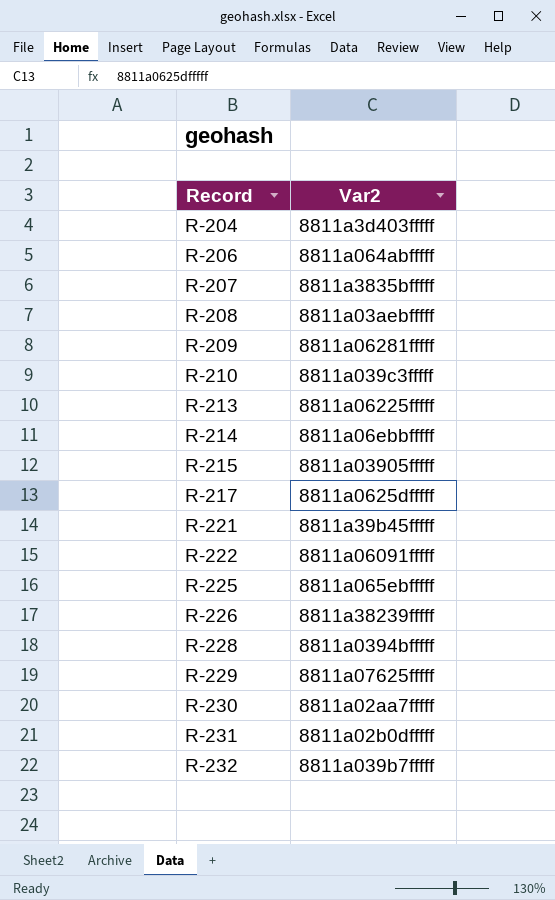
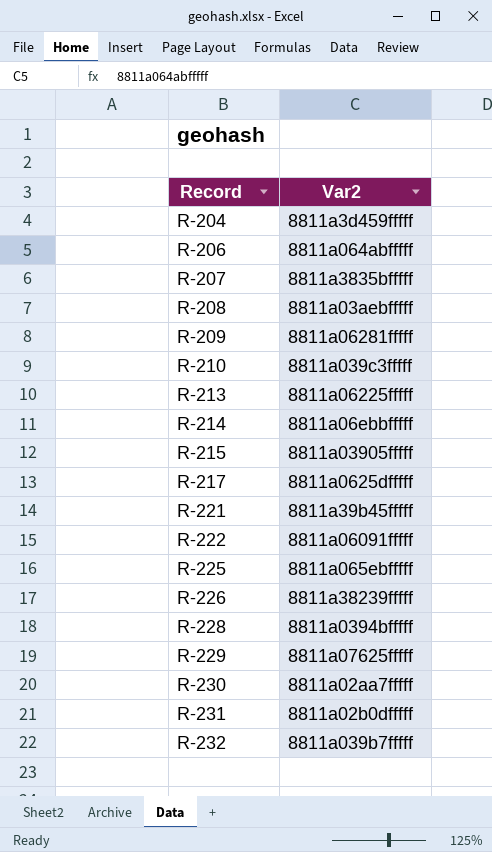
R-204 | Var2: 8811a3d403fffff -> 8811a3d459fffff

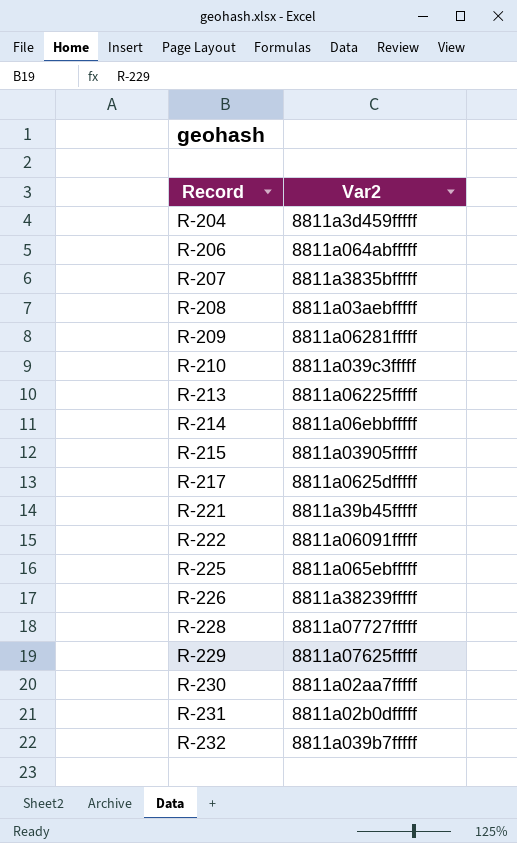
R-228 | Var2: 8811a0394bfffff -> 8811a07727fffff

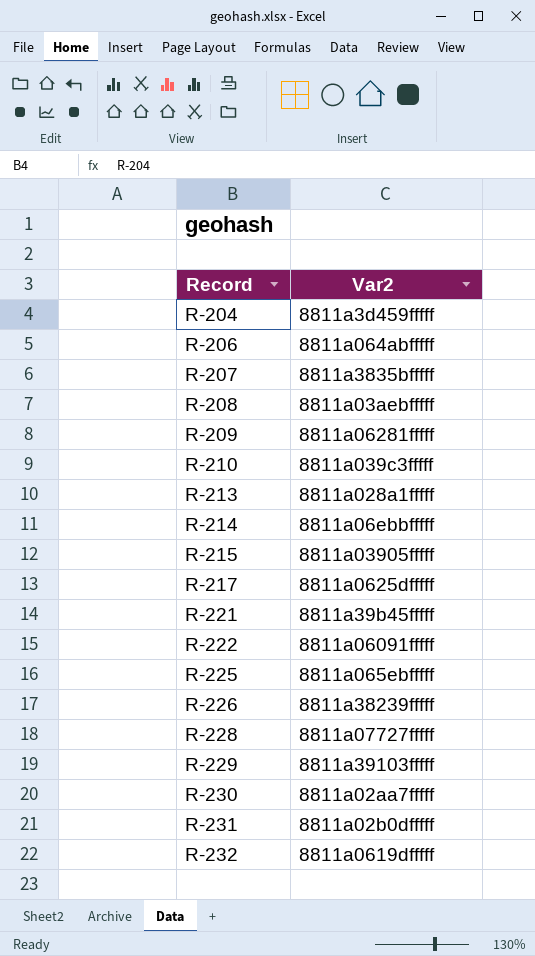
R-213 | Var2: 8811a06225fffff -> 8811a028a1fffff
R-229 | Var2: 8811a07625fffff -> 8811a39103fffff
R-232 | Var2: 8811a039b7fffff -> 8811a0619dfffff

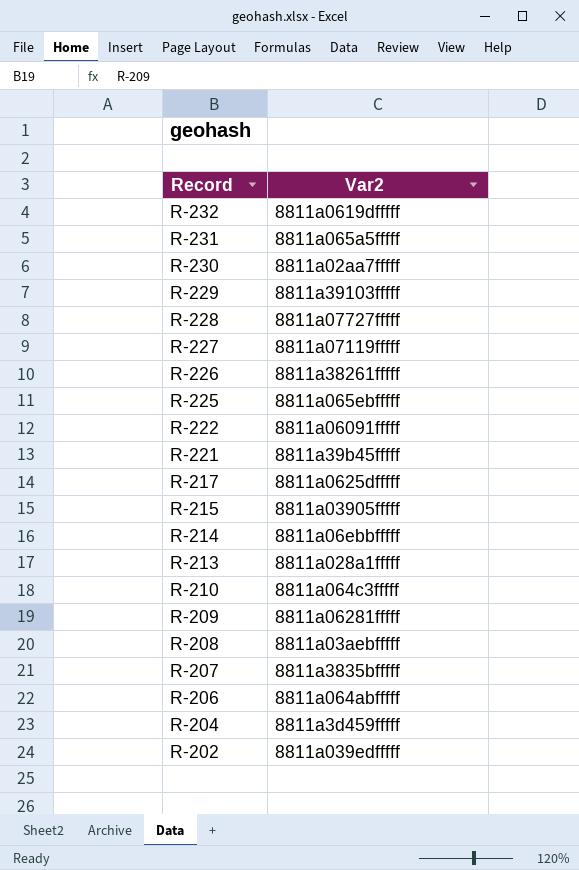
row order: Record ascending -> Record descending
R-231 | Var2: 8811a02b0dfffff -> 8811a065a5fffff
row R-227: none -> 8811a07119fffff
R-226 | Var2: 8811a38239fffff -> 8811a38261fffff
R-210 | Var2: 8811a039c3fffff -> 8811a064c3fffff
row R-202: none -> 8811a039edfffff

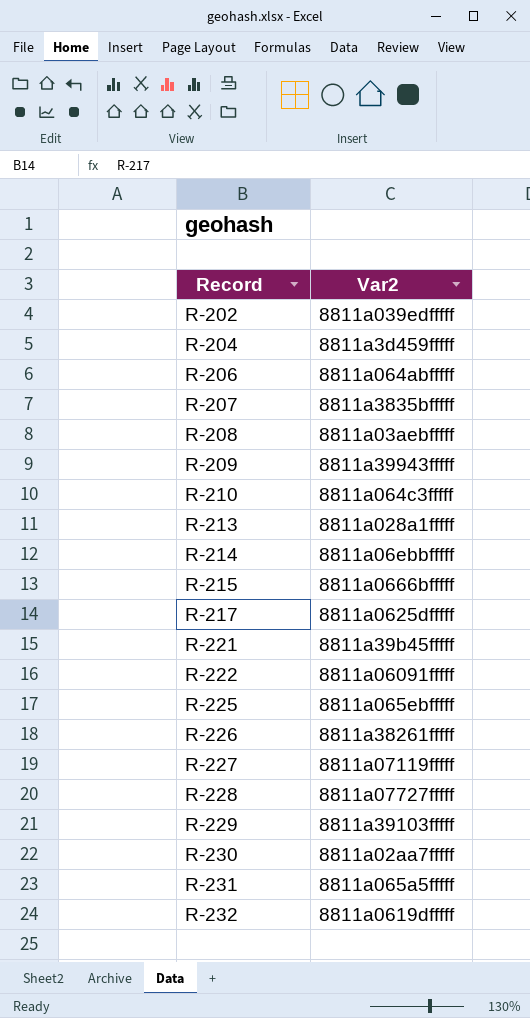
row order: Record descending -> Record ascending
R-209 | Var2: 8811a06281fffff -> 8811a39943fffff
R-215 | Var2: 8811a03905fffff -> 8811a0666bfffff

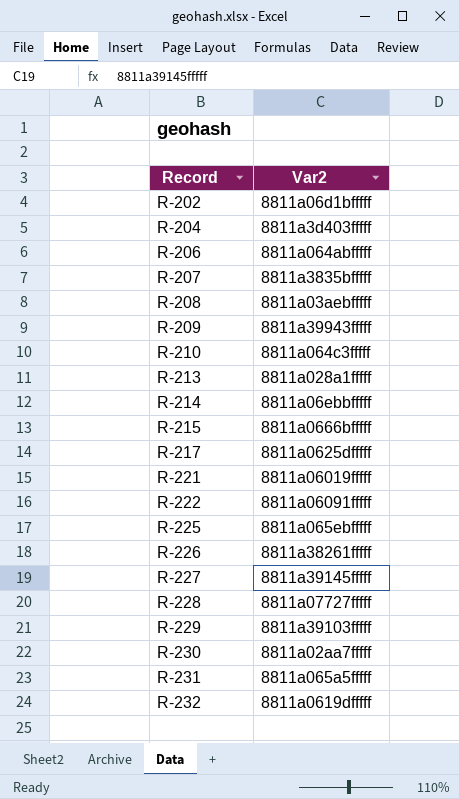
R-202 | Var2: 8811a039edfffff -> 8811a06d1bfffff
R-204 | Var2: 8811a3d459fffff -> 8811a3d403fffff
R-221 | Var2: 8811a39b45fffff -> 8811a06019fffff
R-227 | Var2: 8811a07119fffff -> 8811a39145fffff

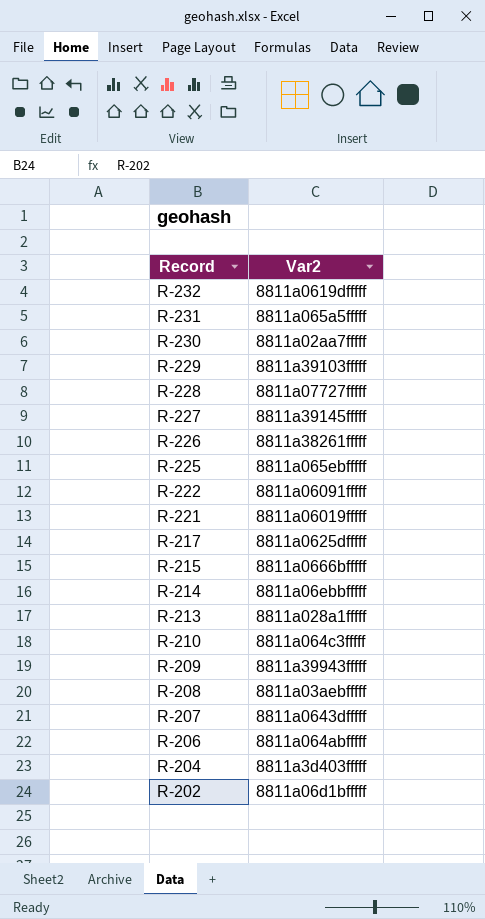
row order: Record ascending -> Record descending
R-207 | Var2: 8811a3835bfffff -> 8811a0643dfffff

